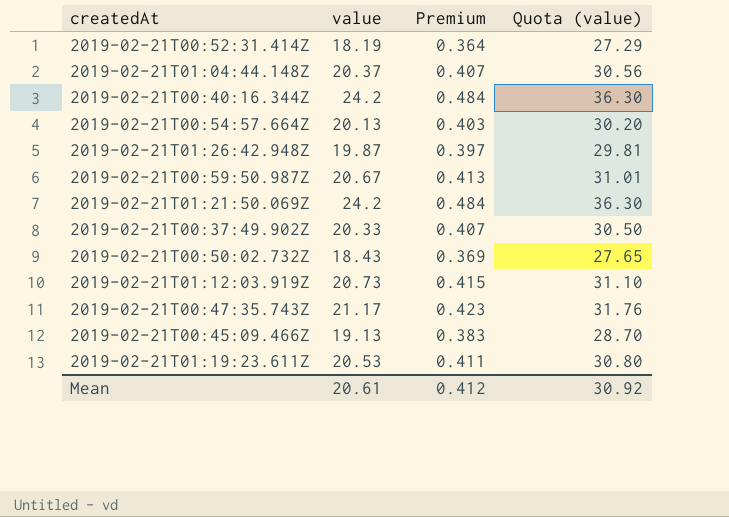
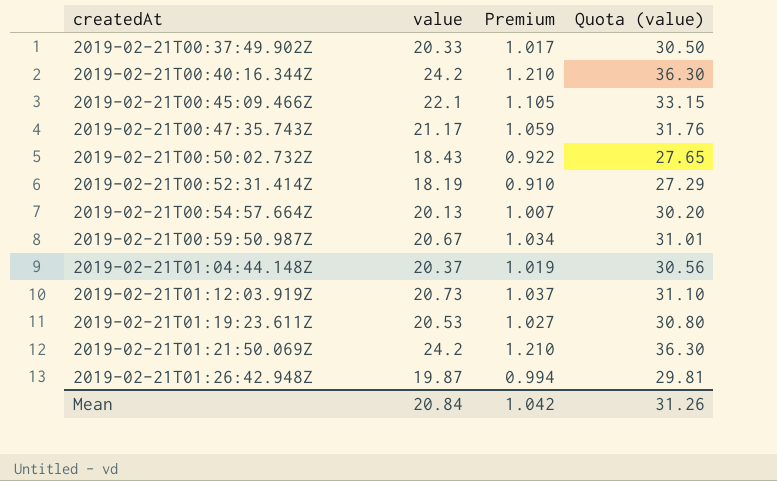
row order: none -> createdAt ascending
column Premium | formula: [value] * 0.02 -> [value] * 0.05
2019-02-21T00:45:09.466Z | value: 19.13 -> 22.1
2019-02-21T00:45:09.466Z | Quota (value): 28.70 -> 33.15
Mean | value: 20.61 -> 20.84
Mean | Premium: 0.412 -> 1.042
Mean | Quota (value): 30.92 -> 31.26

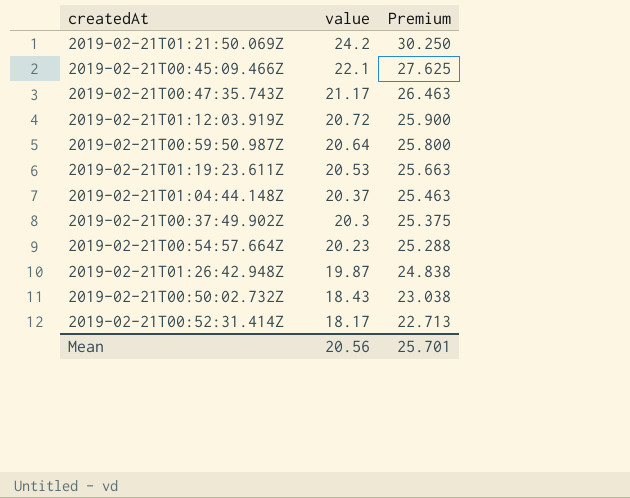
row order: createdAt ascending -> value descending
column Quota (value) | formula: [value] * 1.5 -> none
column Premium | formula: [value] * 0.05 -> [value] * 1.25
row 2019-02-21T00:40:16.344Z: 24.2 | 1.210 | 36.30 -> none
2019-02-21T01:12:03.919Z | value: 20.73 -> 20.72
2019-02-21T00:59:50.987Z | value: 20.67 -> 20.64
2019-02-21T00:37:49.902Z | value: 20.33 -> 20.3
2019-02-21T00:54:57.664Z | value: 20.13 -> 20.23
2019-02-21T00:52:31.414Z | value: 18.19 -> 18.17
Mean | value: 20.84 -> 20.56
Mean | Premium: 1.042 -> 25.701

